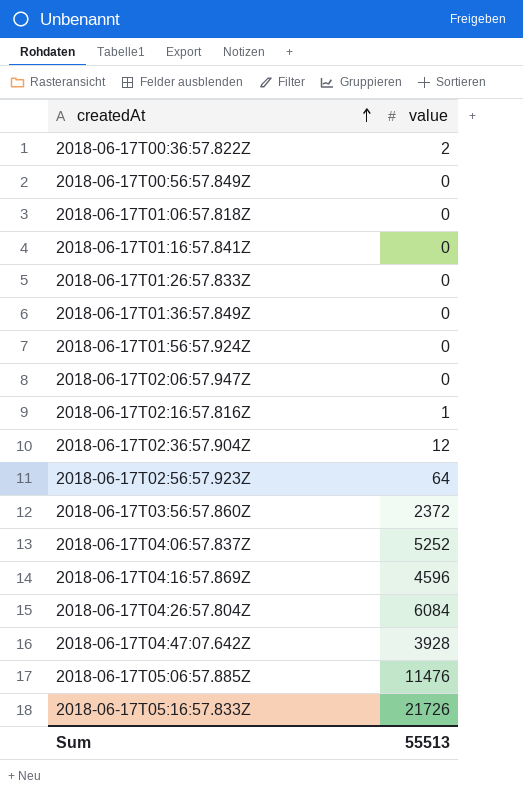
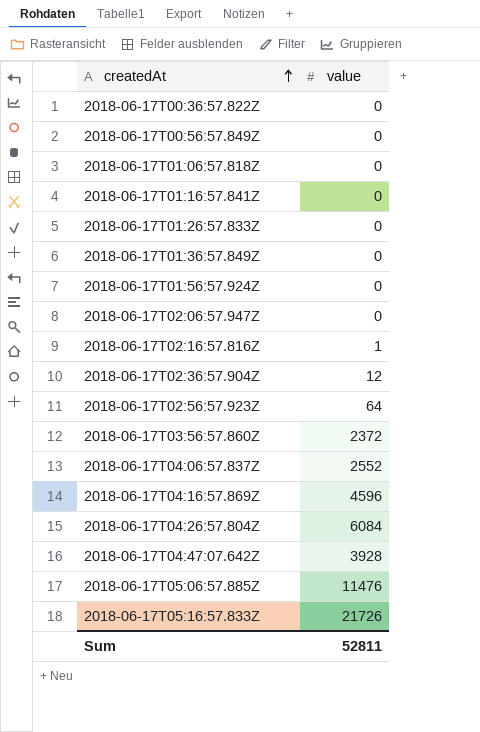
2018-06-17T00:36:57.822Z | value: 2 -> 0
2018-06-17T04:06:57.837Z | value: 5252 -> 2552
Sum | value: 55513 -> 52811

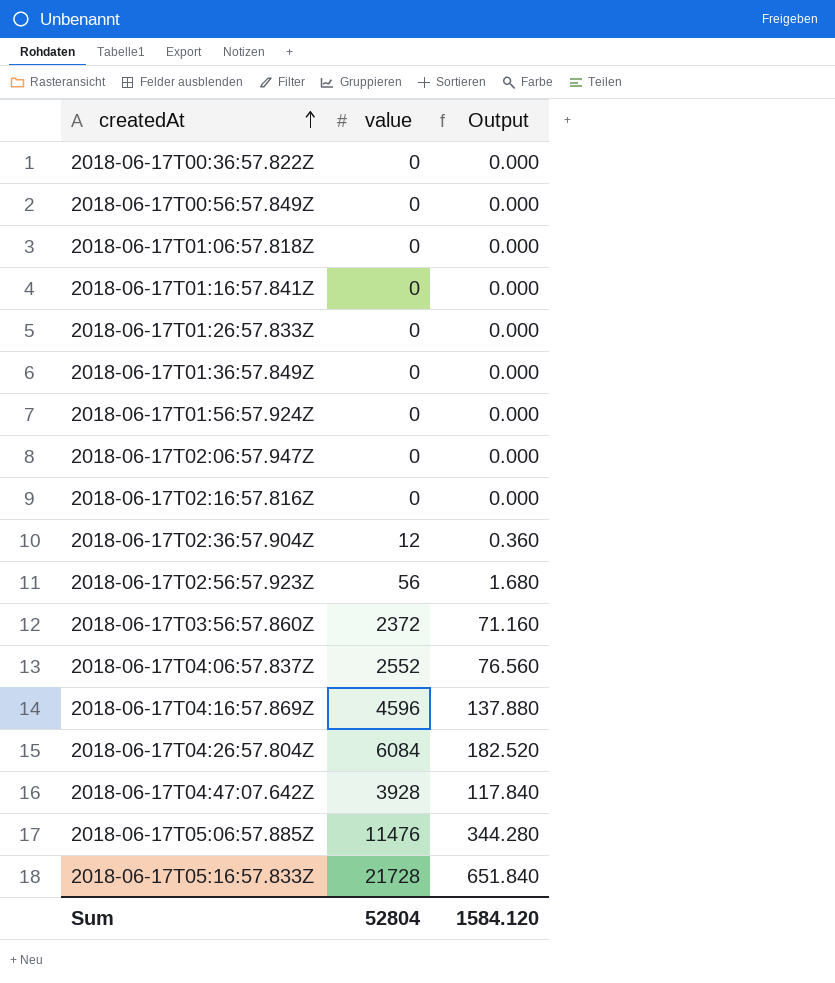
column Output | formula: none -> [value] * 0.03
2018-06-17T02:16:57.816Z | value: 1 -> 0
2018-06-17T02:56:57.923Z | value: 64 -> 56
2018-06-17T05:16:57.833Z | value: 21726 -> 21728
Sum | value: 52811 -> 52804

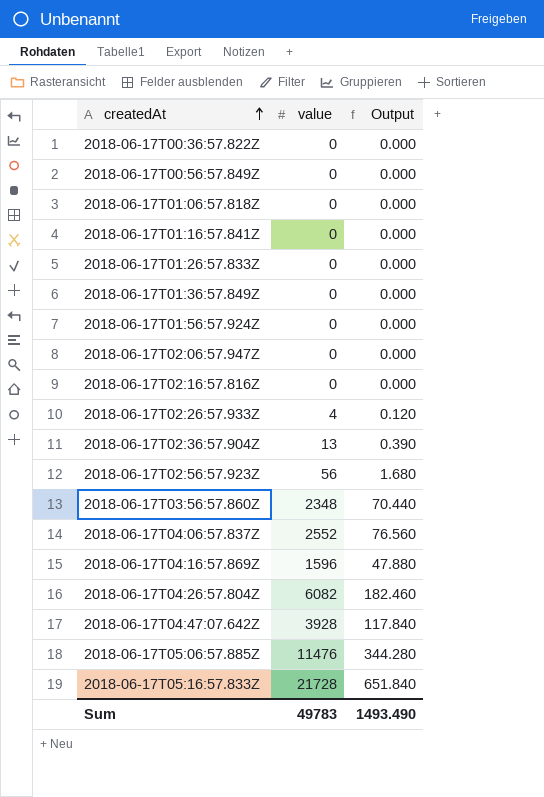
row 2018-06-17T02:26:57.933Z: none -> 4 | 0.120
2018-06-17T02:36:57.904Z | value: 12 -> 13
2018-06-17T02:36:57.904Z | Output: 0.360 -> 0.390
2018-06-17T03:56:57.860Z | value: 2372 -> 2348
2018-06-17T03:56:57.860Z | Output: 71.160 -> 70.440
2018-06-17T04:16:57.869Z | value: 4596 -> 1596
2018-06-17T04:16:57.869Z | Output: 137.880 -> 47.880
2018-06-17T04:26:57.804Z | value: 6084 -> 6082
2018-06-17T04:26:57.804Z | Output: 182.520 -> 182.460
Sum | value: 52804 -> 49783
Sum | Output: 1584.120 -> 1493.490

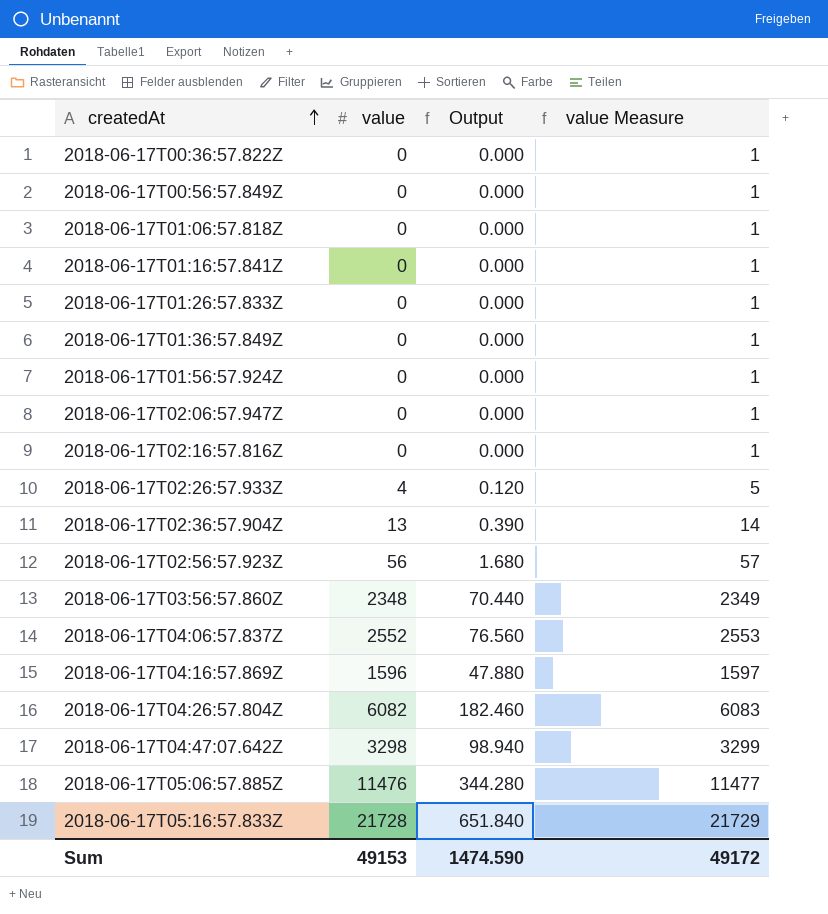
column value Measure | formula: none -> [value] + 1
2018-06-17T04:47:07.642Z | value: 3928 -> 3298
2018-06-17T04:47:07.642Z | Output: 117.840 -> 98.940
Sum | value: 49783 -> 49153
Sum | Output: 1493.490 -> 1474.590

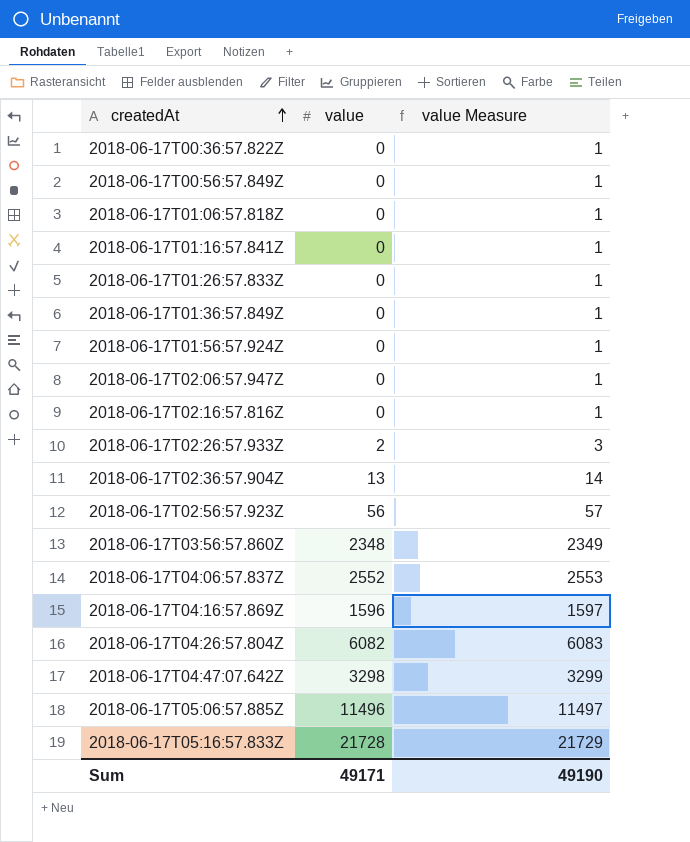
column Output | formula: [value] * 0.03 -> none
2018-06-17T02:26:57.933Z | value: 4 -> 2
2018-06-17T02:26:57.933Z | value Measure: 5 -> 3
2018-06-17T05:06:57.885Z | value: 11476 -> 11496
2018-06-17T05:06:57.885Z | value Measure: 11477 -> 11497
Sum | value: 49153 -> 49171
Sum | value Measure: 49172 -> 49190

